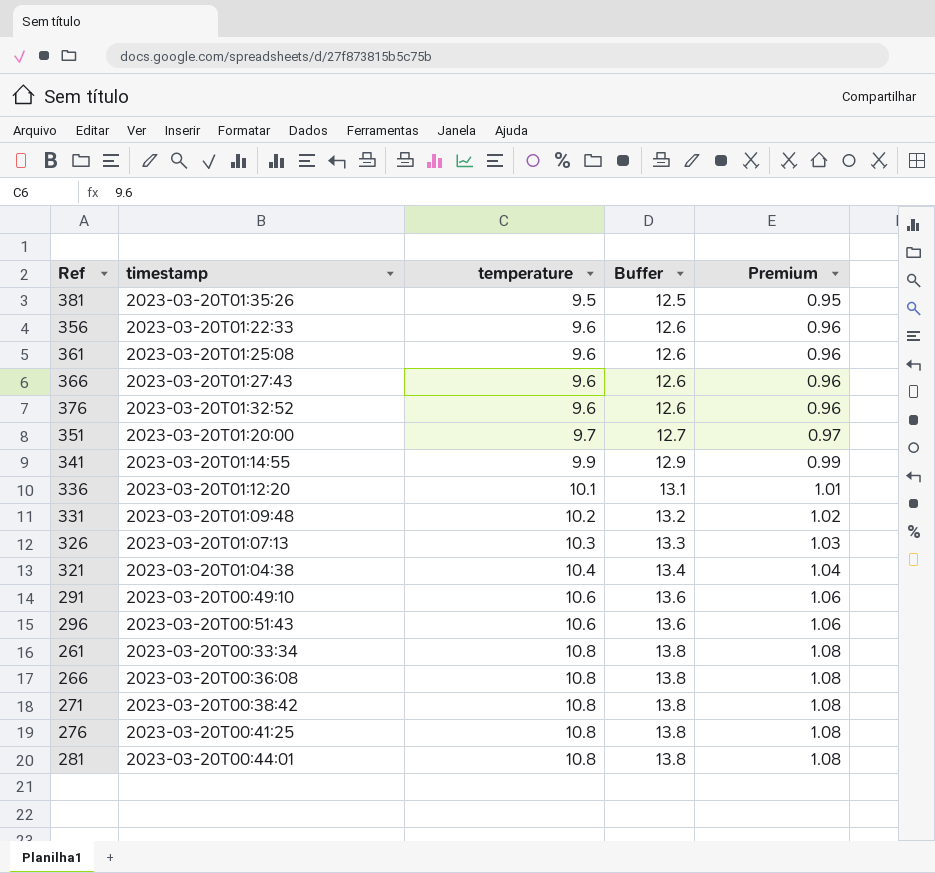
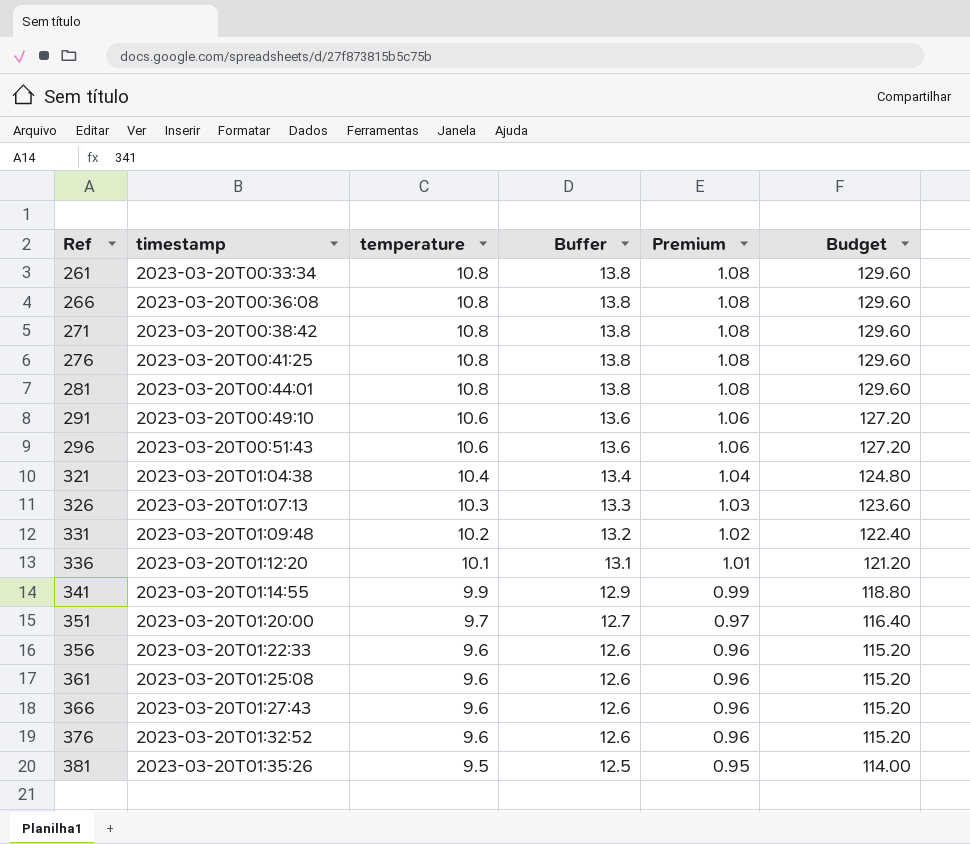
row order: temperature ascending -> Ref ascending
column Budget | formula: none -> [temperature] * 12

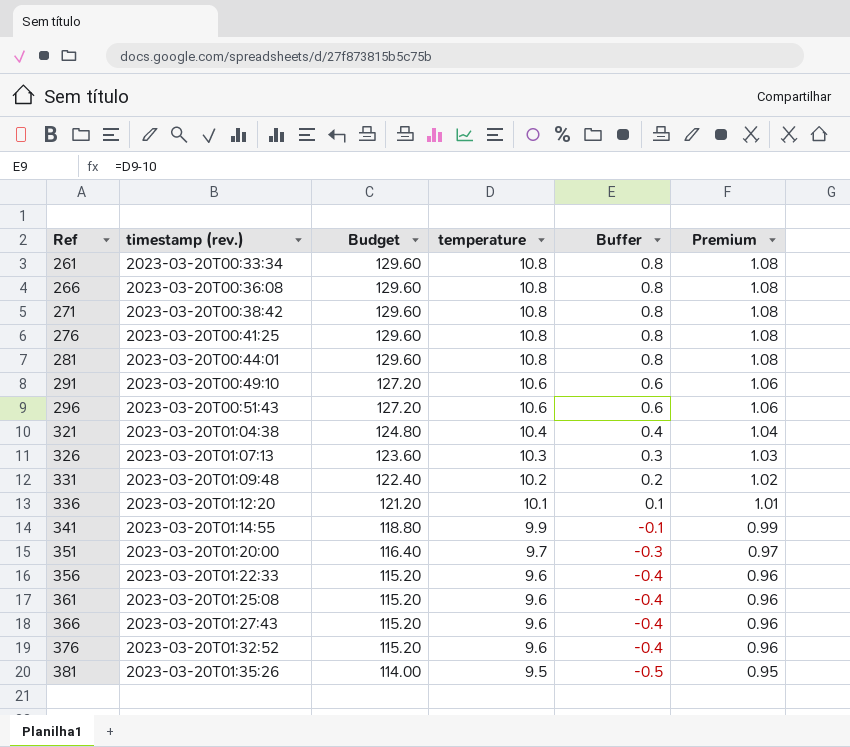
column name: timestamp -> timestamp (rev.)
column Budget | position: 6 -> 3
column Buffer | formula: [temperature] + 3 -> [temperature] - 10

